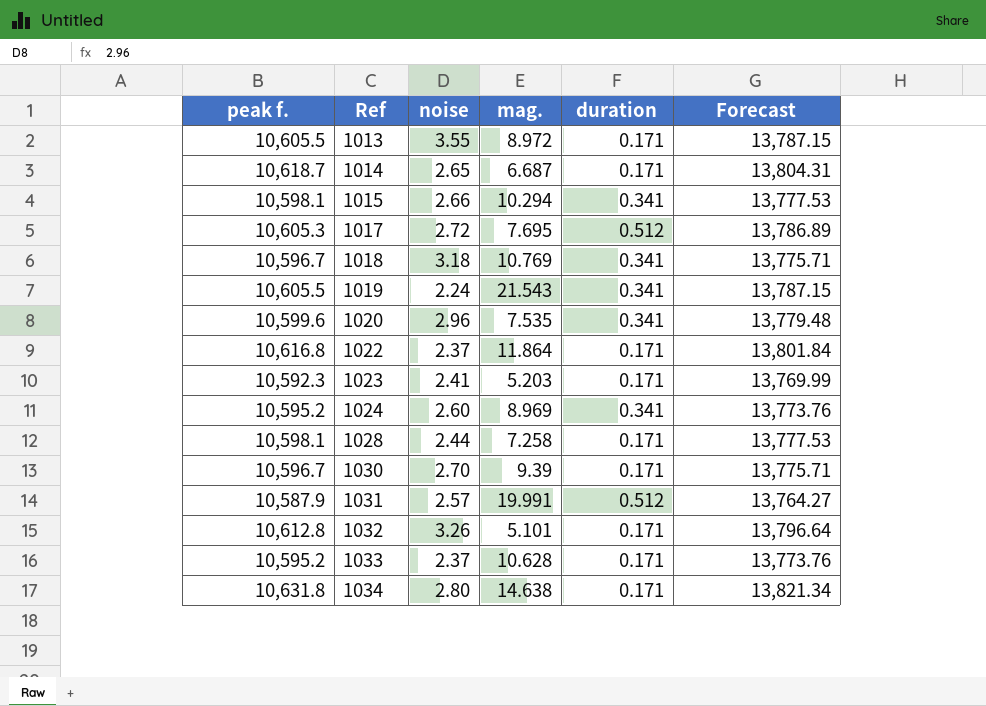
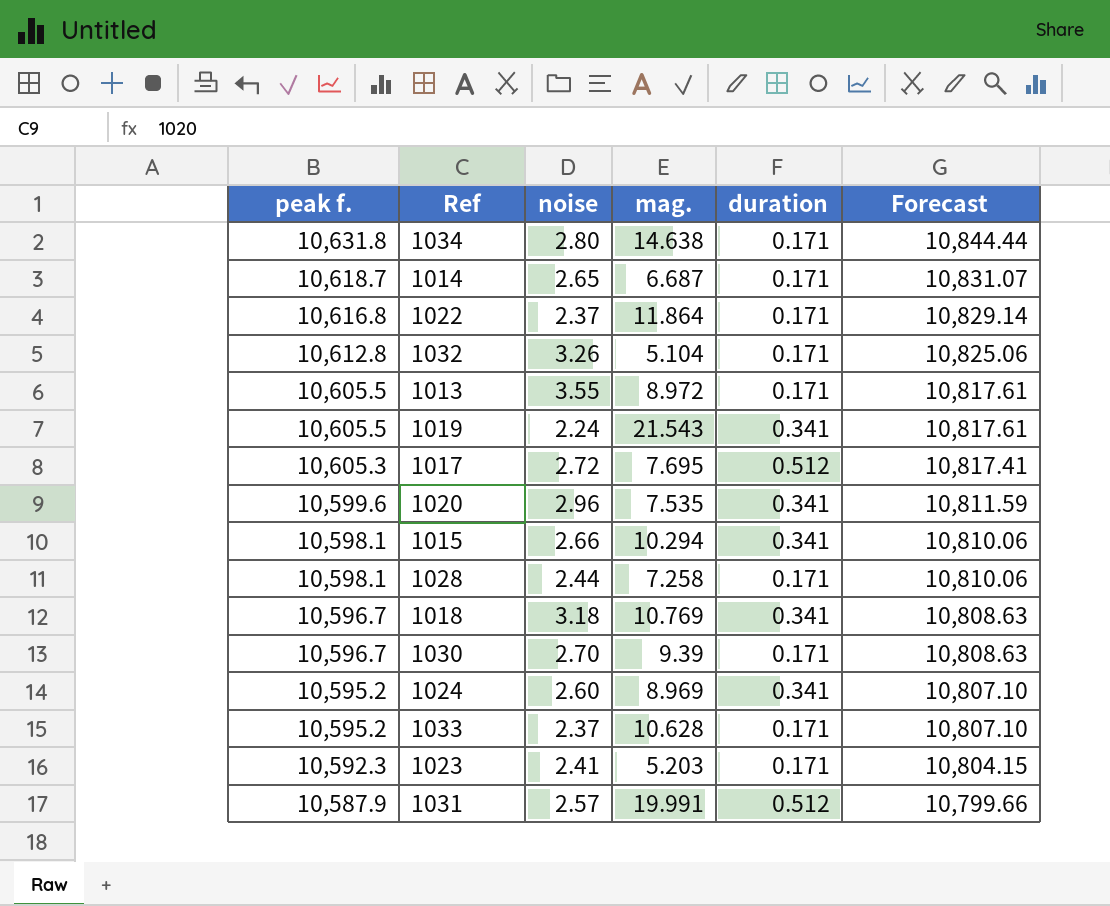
row order: Ref ascending -> peak f. descending
column Forecast | formula: [peak f.] * 1.3 -> [peak f.] * 1.02
1032 | mag.: 5.101 -> 5.104

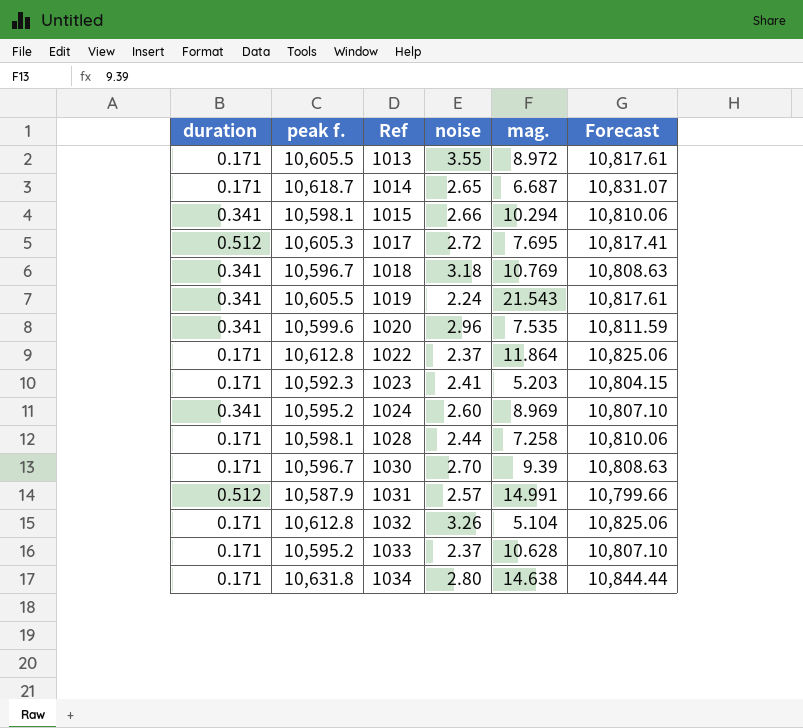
row order: peak f. descending -> Ref ascending
column duration | position: 5 -> 1
1022 | peak f.: 10,616.8 -> 10,612.8
1022 | Forecast: 10,829.14 -> 10,825.06
1031 | mag.: 19.991 -> 14.991

